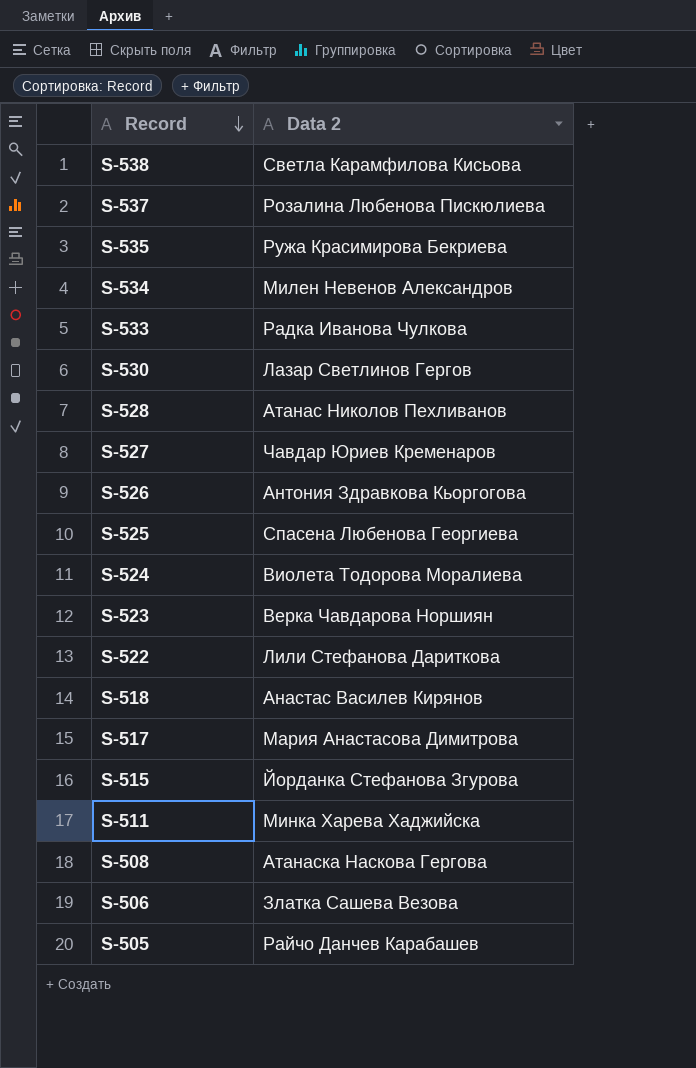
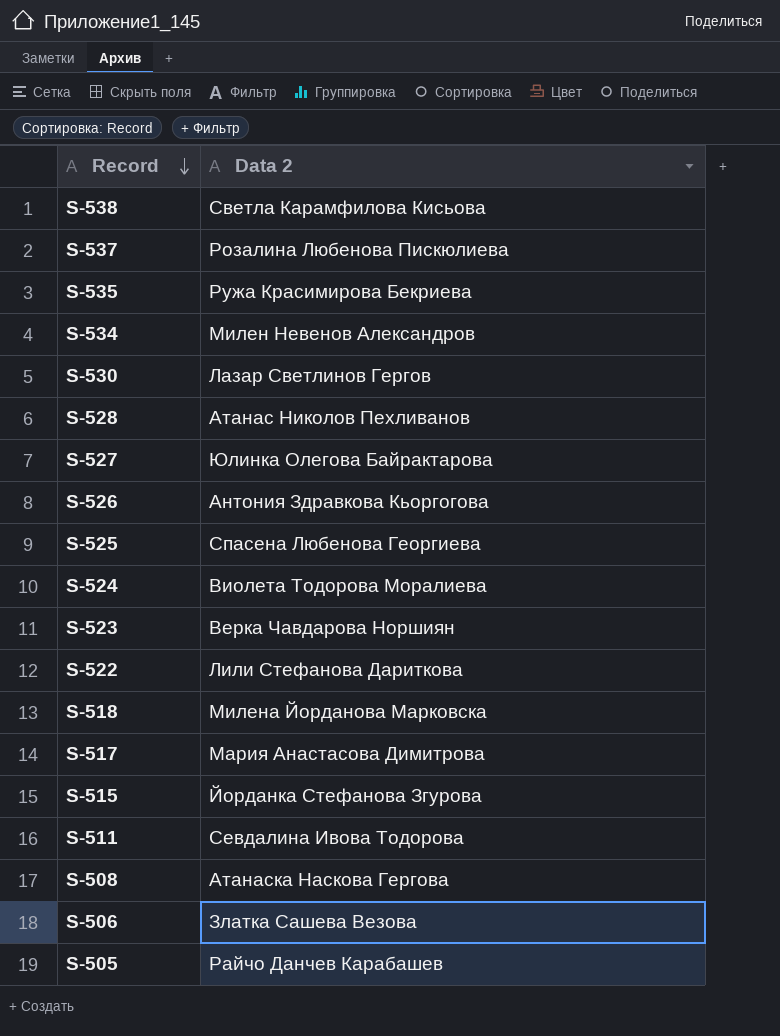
row S-533: Радка Иванова Чулкова -> none
S-527 | Data 2: Чавдар Юриев Кременаров -> Юлинка Олегова Байрактарова
S-518 | Data 2: Анастас Василев Кирянов -> Милена Йорданова Марковска
S-511 | Data 2: Минка Харева Хаджийска -> Севдалина Ивова Тодорова

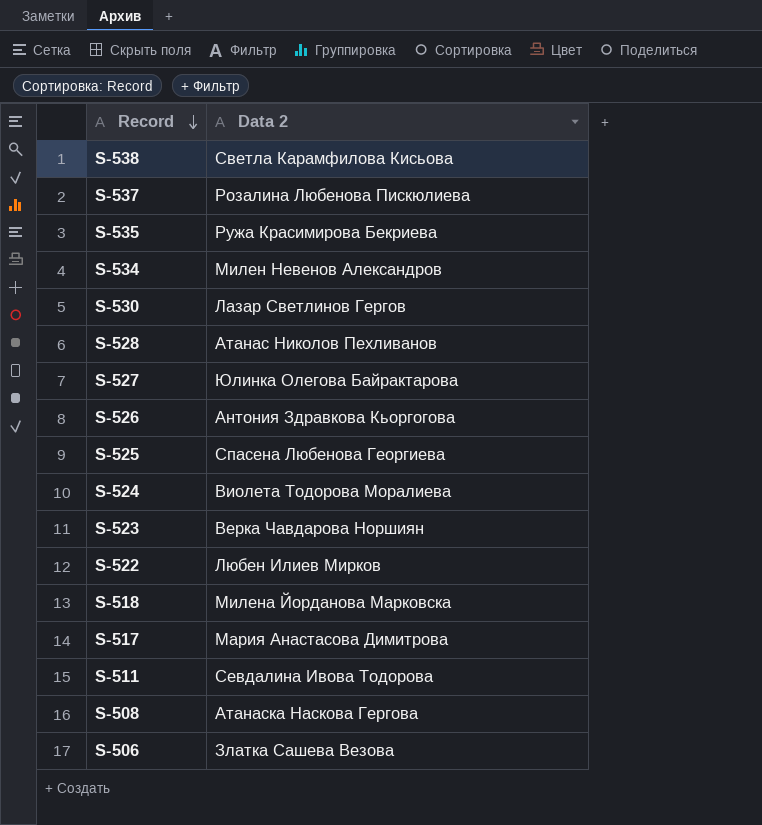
row S-515: Йорданка Стефанова Згурова -> none
row S-505: Райчо Данчев Карабашев -> none
S-522 | Data 2: Лили Стефанова Дариткова -> Любен Илиев Мирков

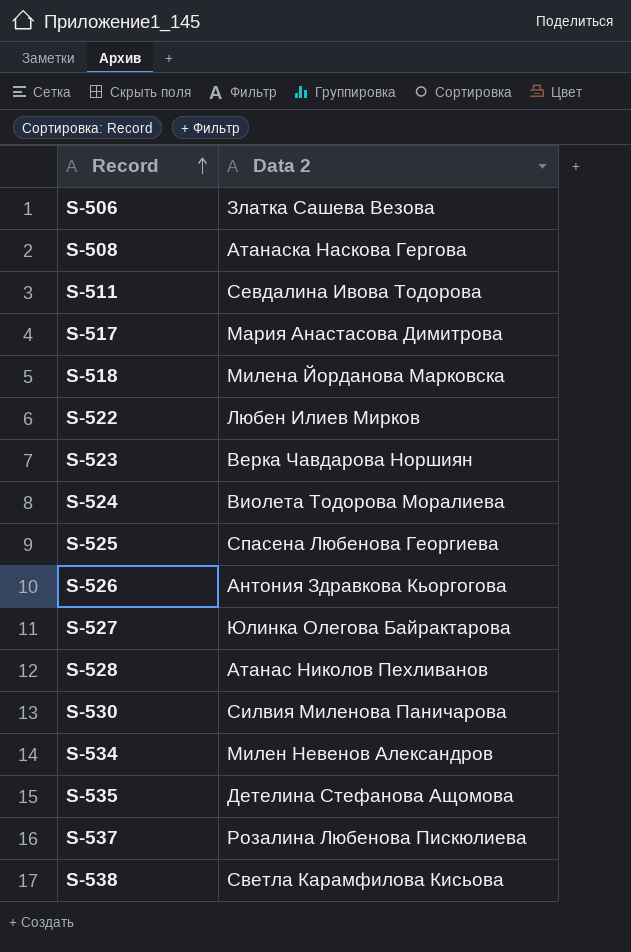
row order: Record descending -> Record ascending
S-530 | Data 2: Лазар Светлинов Гергов -> Силвия Миленова Паничарова
S-535 | Data 2: Ружа Красимирова Бекриева -> Детелина Стефанова Ащомова

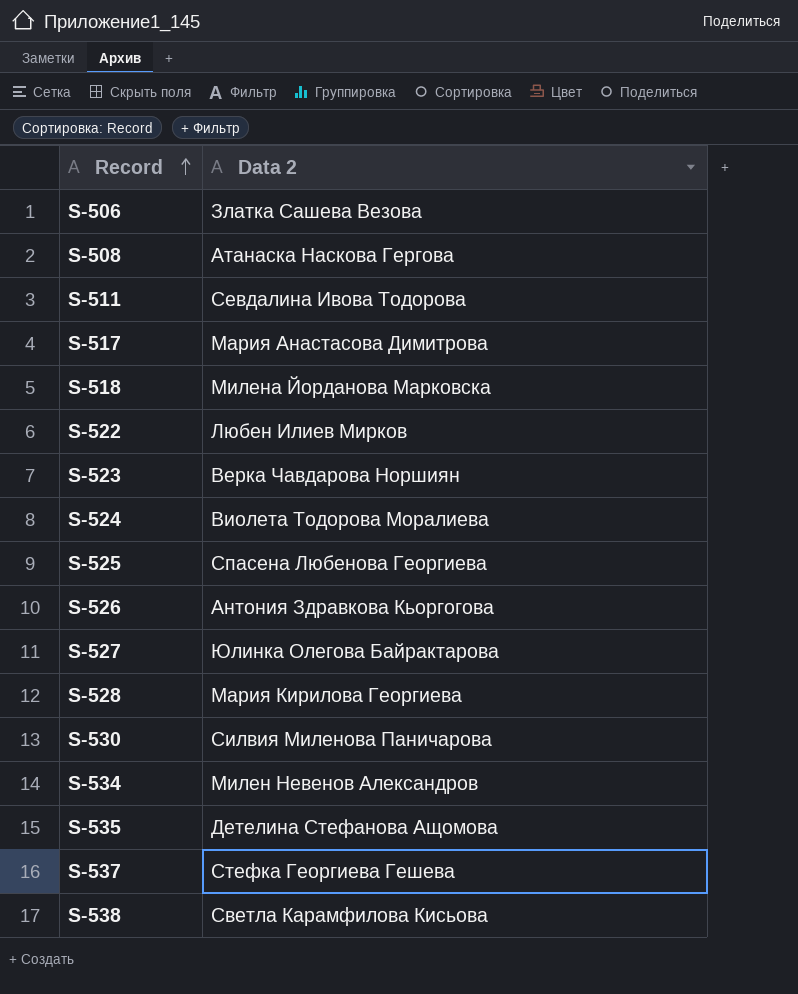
S-528 | Data 2: Атанас Николов Пехливанов -> Мария Кирилова Георгиева
S-537 | Data 2: Розалина Любенова Пискюлиева -> Стефка Георгиева Гешева

